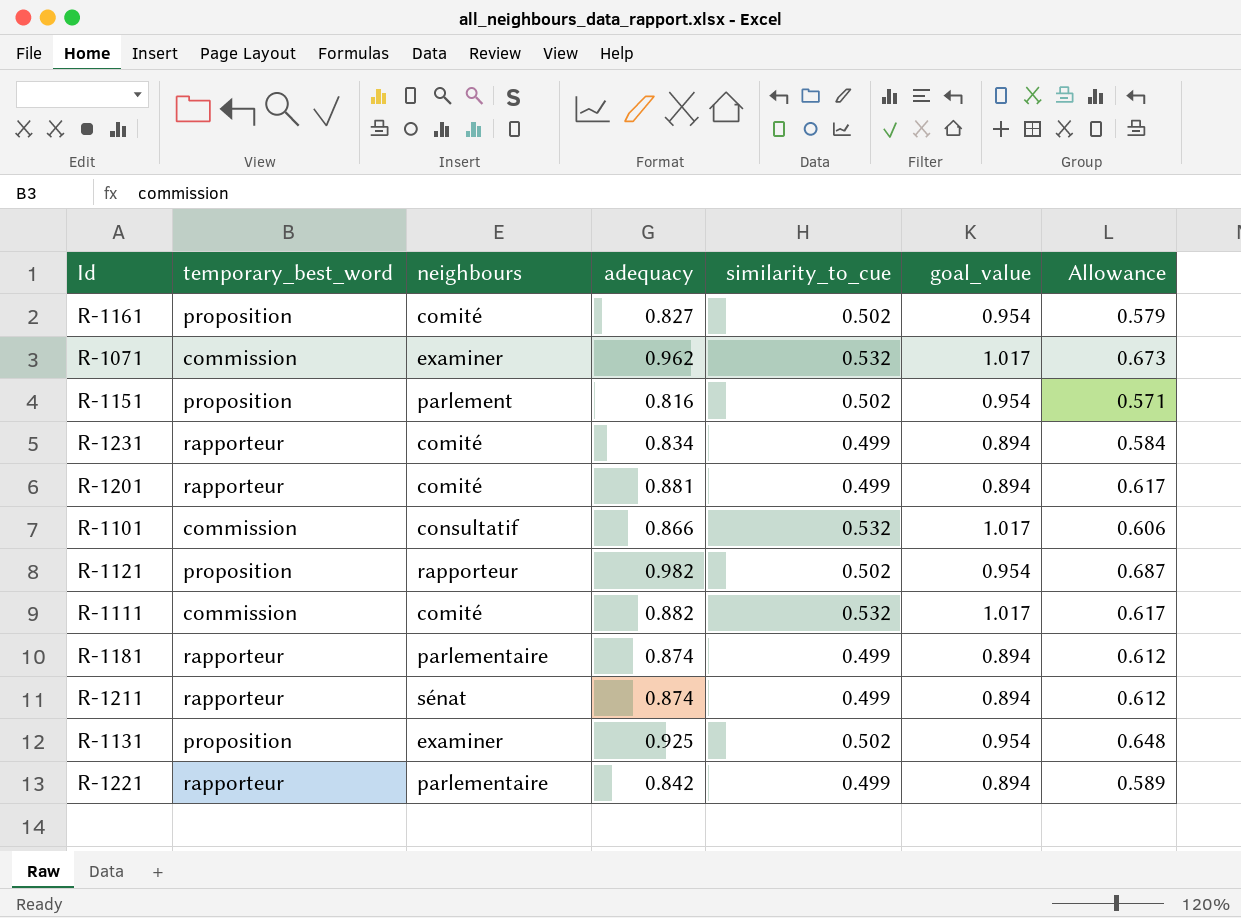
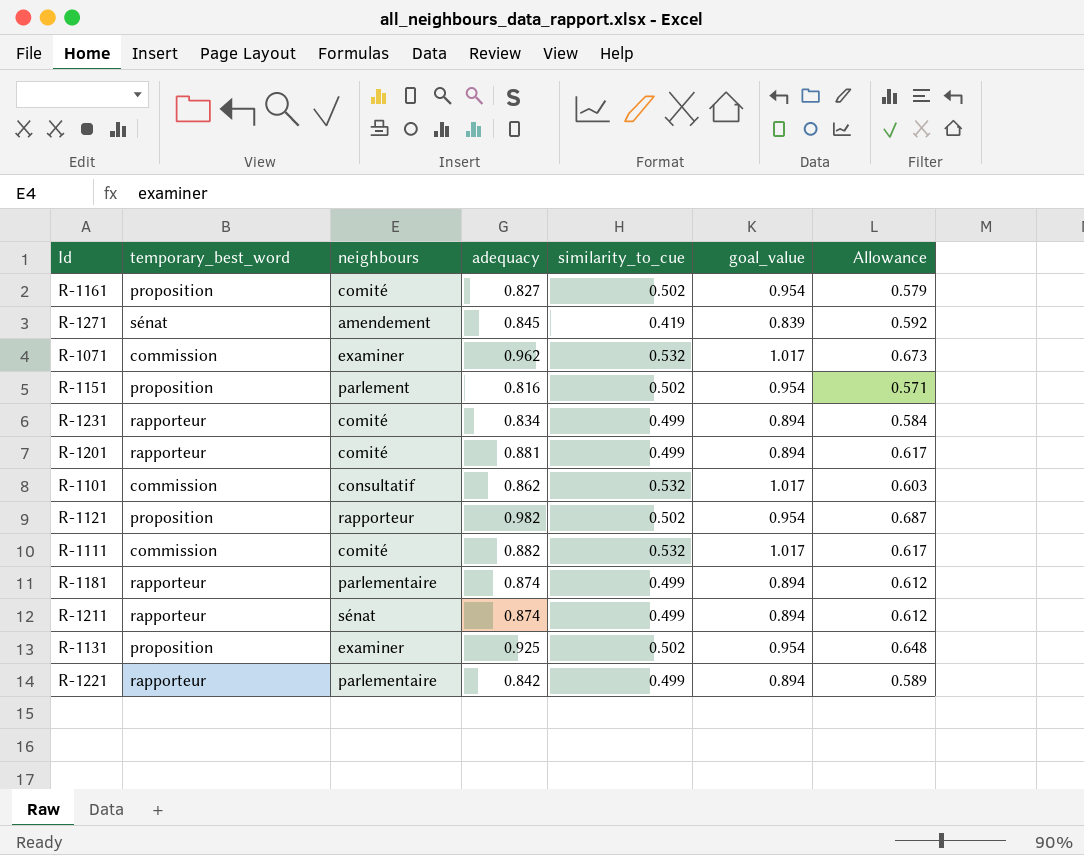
row R-1271: none -> sénat | amendement | 0.845 | 0.419 | 0.839 | 0.592
R-1101 | adequacy: 0.866 -> 0.862
R-1101 | Allowance: 0.606 -> 0.603

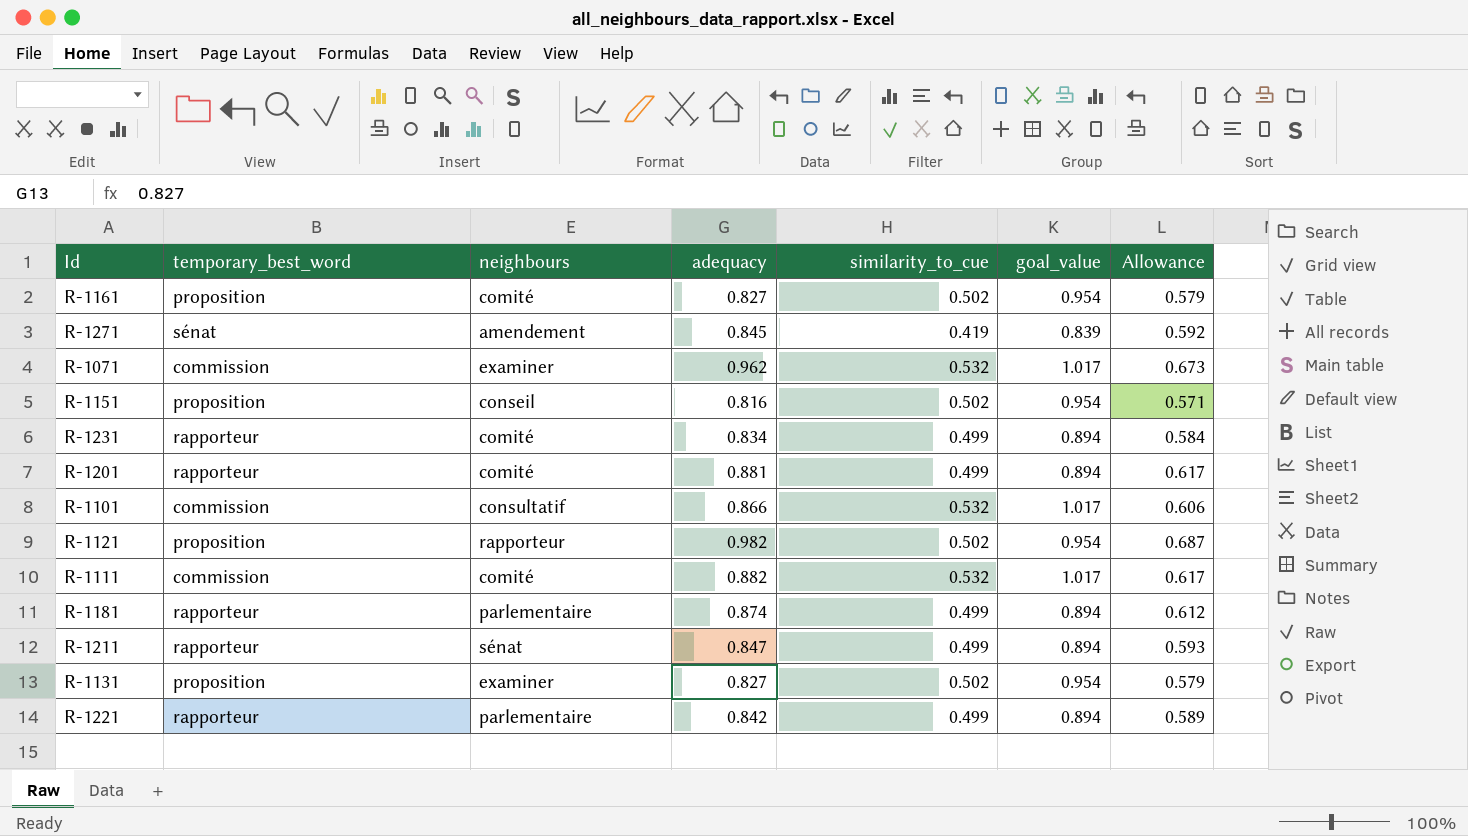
R-1151 | neighbours: parlement -> conseil
R-1101 | adequacy: 0.862 -> 0.866
R-1101 | Allowance: 0.603 -> 0.606
R-1211 | adequacy: 0.874 -> 0.847
R-1211 | Allowance: 0.612 -> 0.593
R-1131 | adequacy: 0.925 -> 0.827
R-1131 | Allowance: 0.648 -> 0.579

